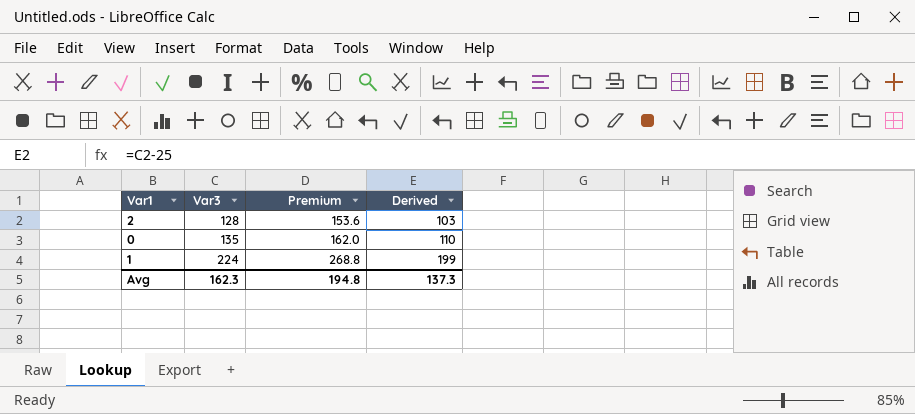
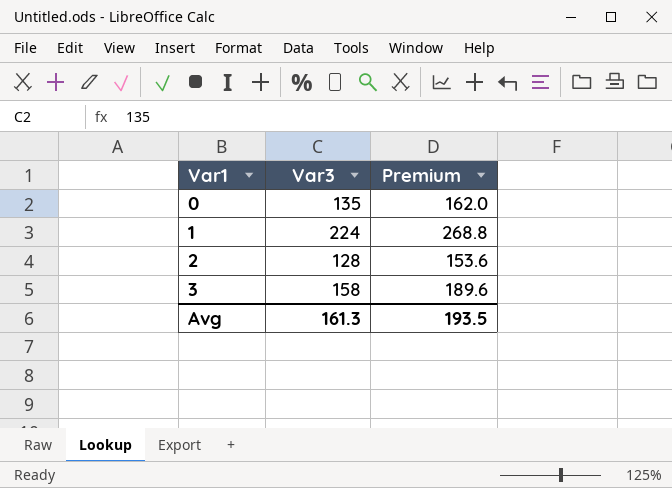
row order: Var3 ascending -> Var1 ascending
column Derived | formula: [Var3] - 25 -> none
row 3: none -> 158 | 189.6
Avg | Var3: 162.3 -> 161.3
Avg | Premium: 194.8 -> 193.5

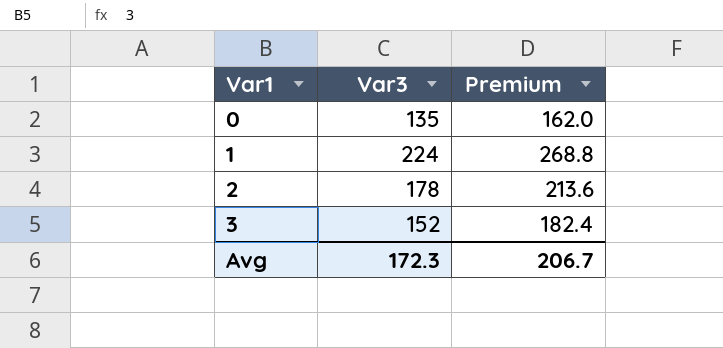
2 | Var3: 128 -> 178
2 | Premium: 153.6 -> 213.6
3 | Var3: 158 -> 152
3 | Premium: 189.6 -> 182.4
Avg | Var3: 161.3 -> 172.3
Avg | Premium: 193.5 -> 206.7

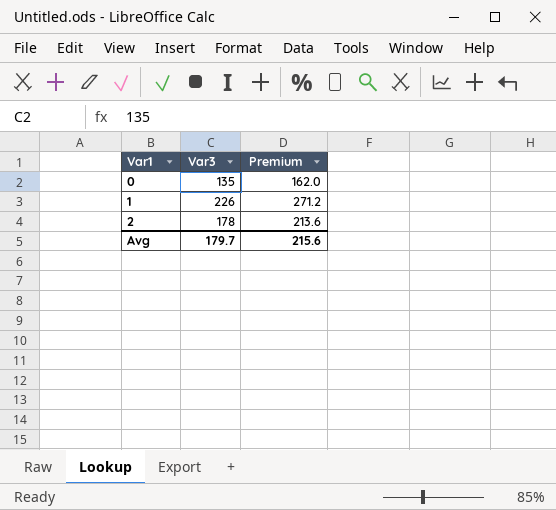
row 3: 152 | 182.4 -> none
1 | Var3: 224 -> 226
1 | Premium: 268.8 -> 271.2
Avg | Var3: 172.3 -> 179.7
Avg | Premium: 206.7 -> 215.6

